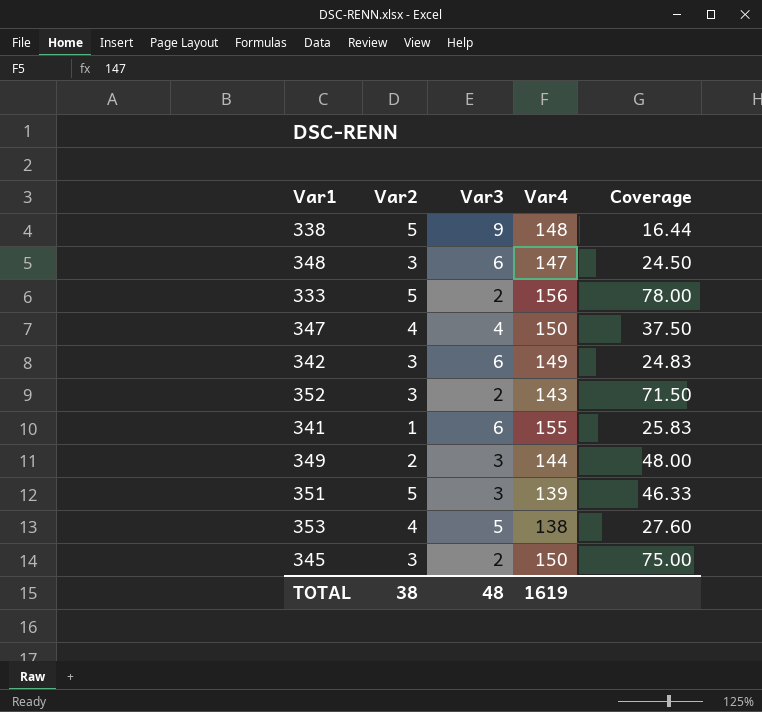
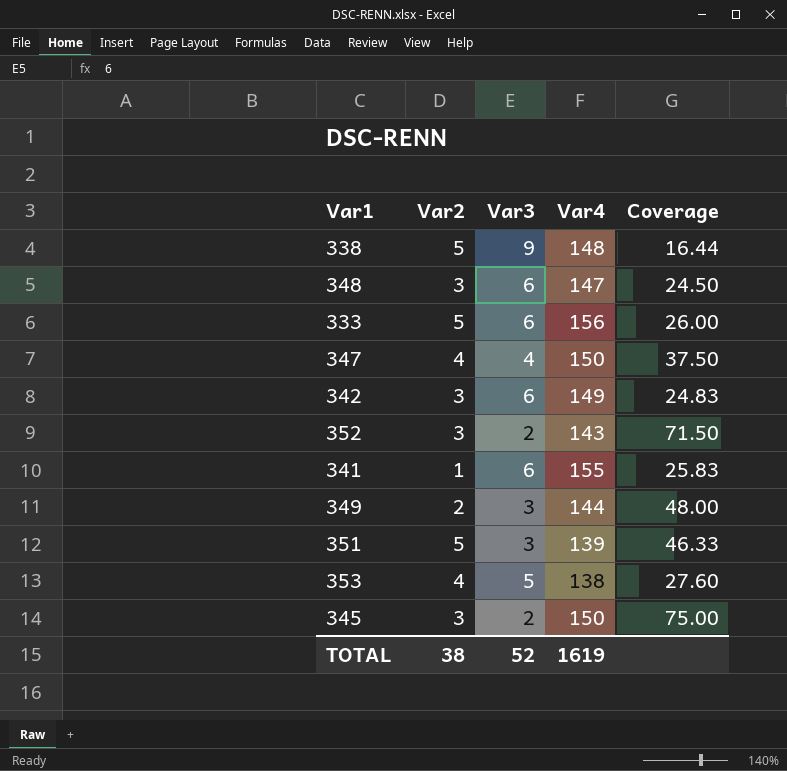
333 | Var3: 2 -> 6
333 | Coverage: 78.00 -> 26.00
TOTAL | Var3: 48 -> 52

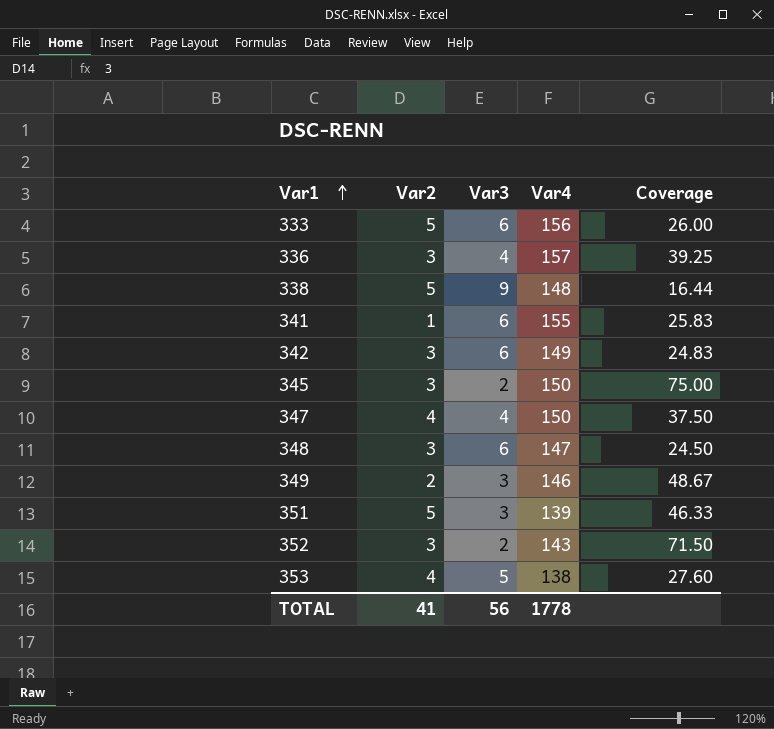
row order: none -> Var1 ascending
row 336: none -> 3 | 4 | 157 | 39.25
349 | Var4: 144 -> 146
349 | Coverage: 48.00 -> 48.67
TOTAL | Var2: 38 -> 41
TOTAL | Var3: 52 -> 56
TOTAL | Var4: 1619 -> 1778

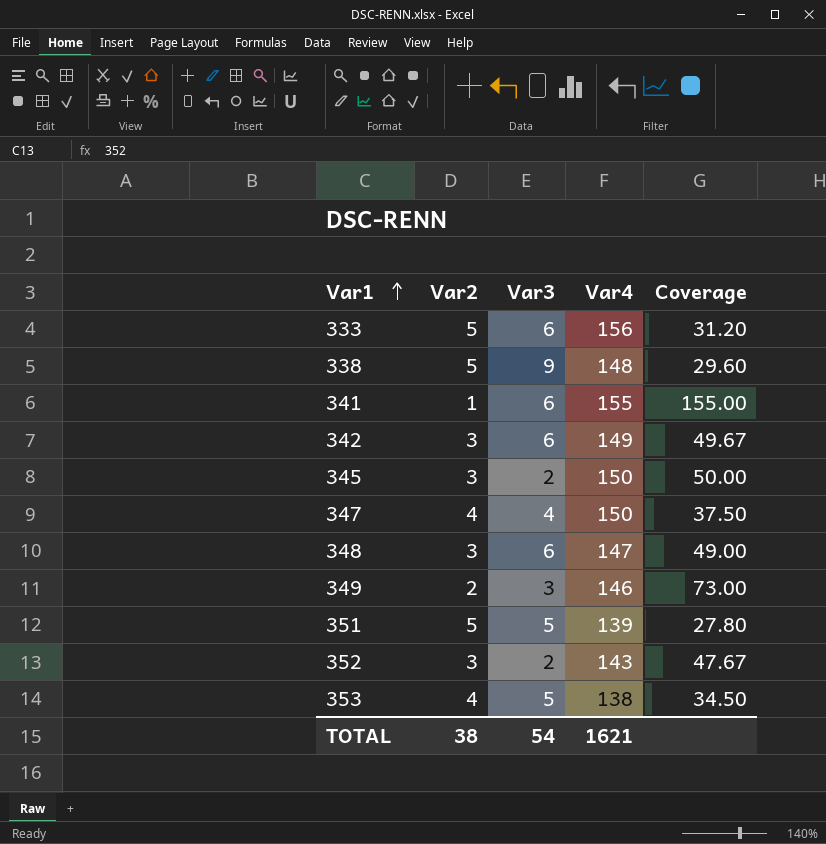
column Coverage | formula: [Var4] / [Var3] -> [Var4] / [Var2]
row 336: 3 | 4 | 157 | 39.25 -> none
351 | Var3: 3 -> 5
TOTAL | Var2: 41 -> 38
TOTAL | Var3: 56 -> 54
TOTAL | Var4: 1778 -> 1621

